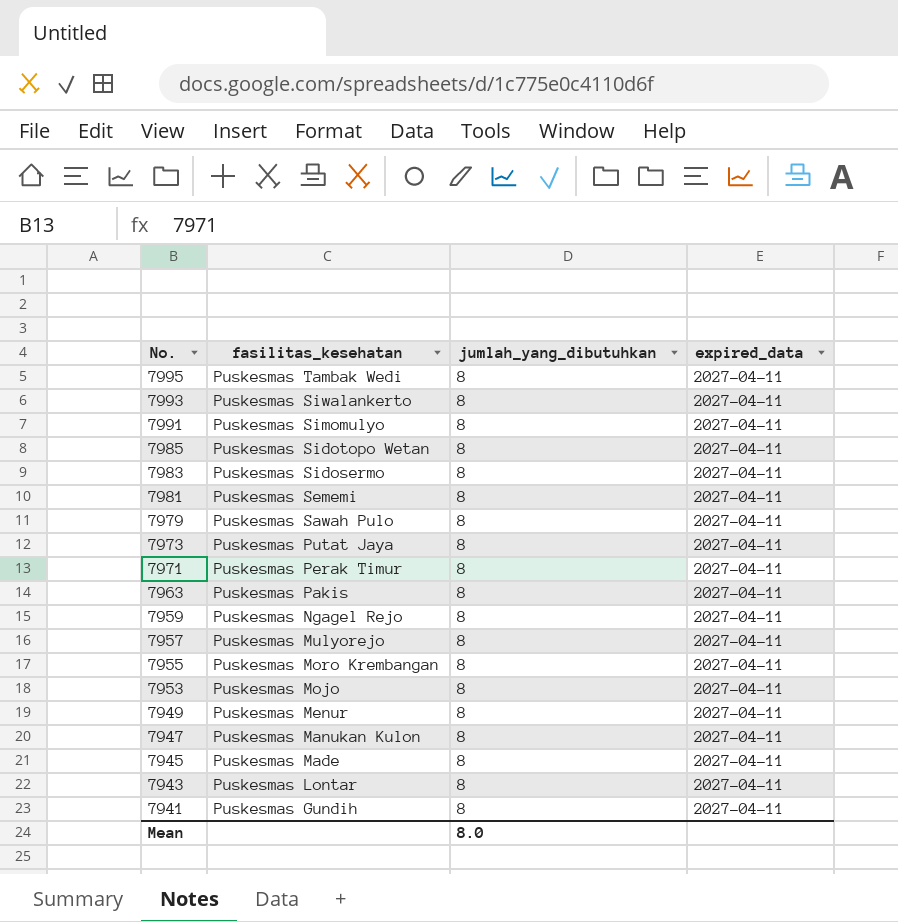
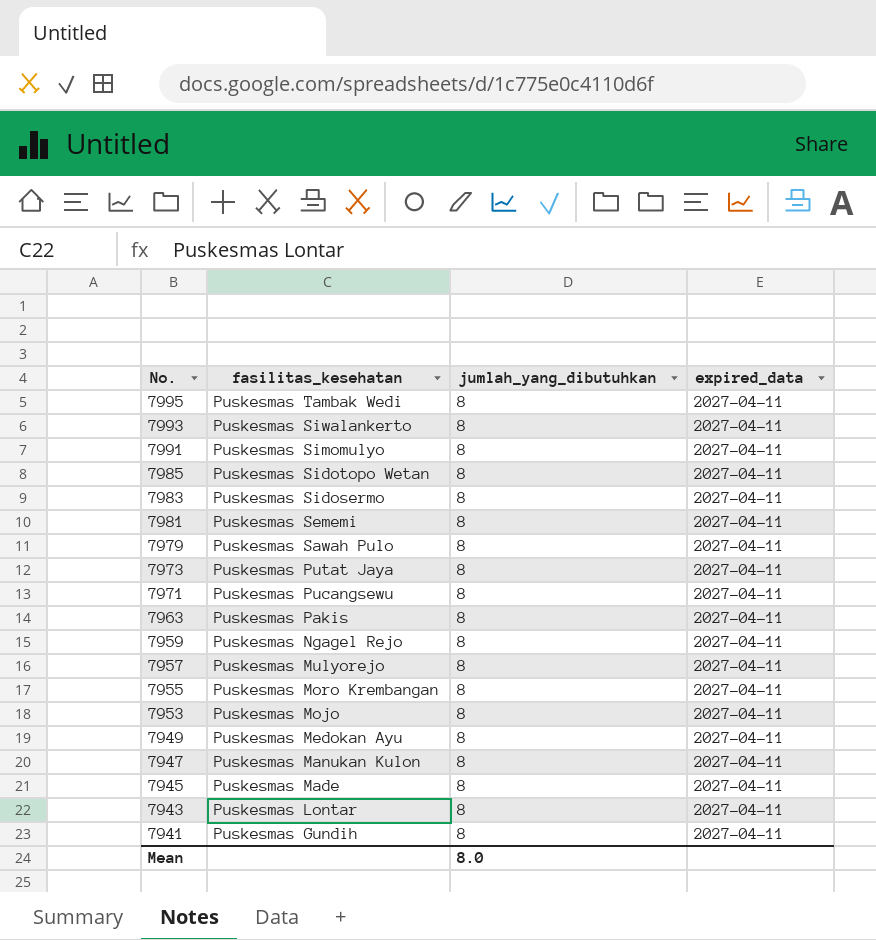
7971 | fasilitas_kesehatan: Puskesmas Perak Timur -> Puskesmas Pucangsewu
7949 | fasilitas_kesehatan: Puskesmas Menur -> Puskesmas Medokan Ayu

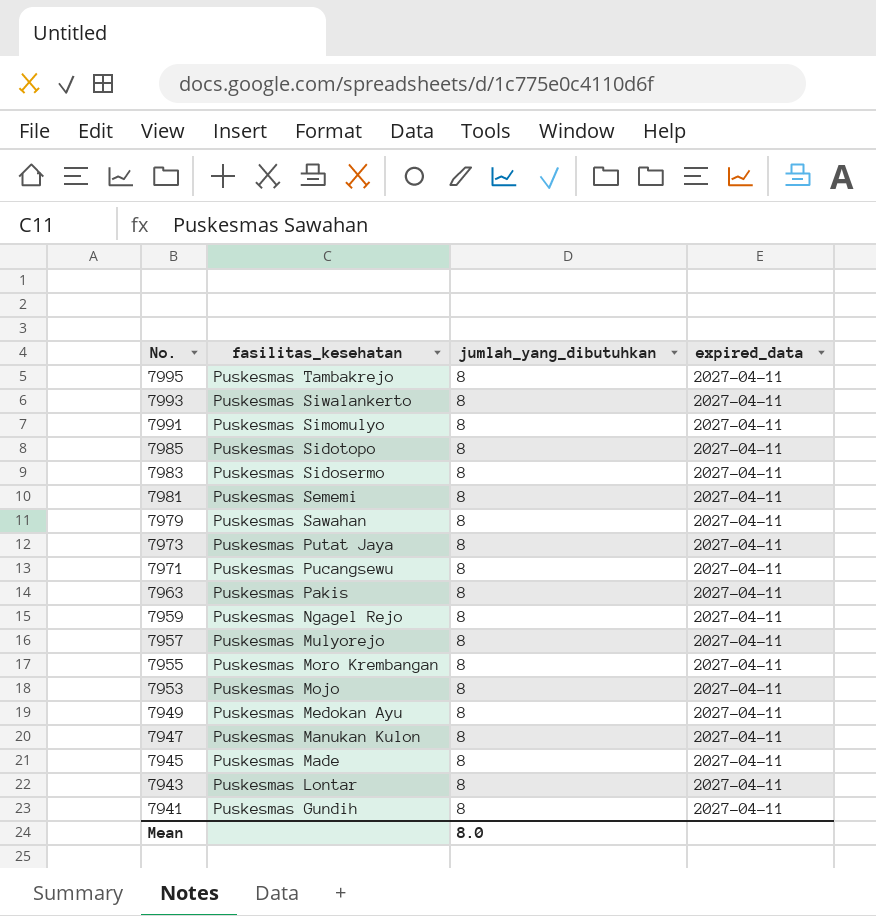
7995 | fasilitas_kesehatan: Puskesmas Tambak Wedi -> Puskesmas Tambakrejo
7985 | fasilitas_kesehatan: Puskesmas Sidotopo Wetan -> Puskesmas Sidotopo
7979 | fasilitas_kesehatan: Puskesmas Sawah Pulo -> Puskesmas Sawahan

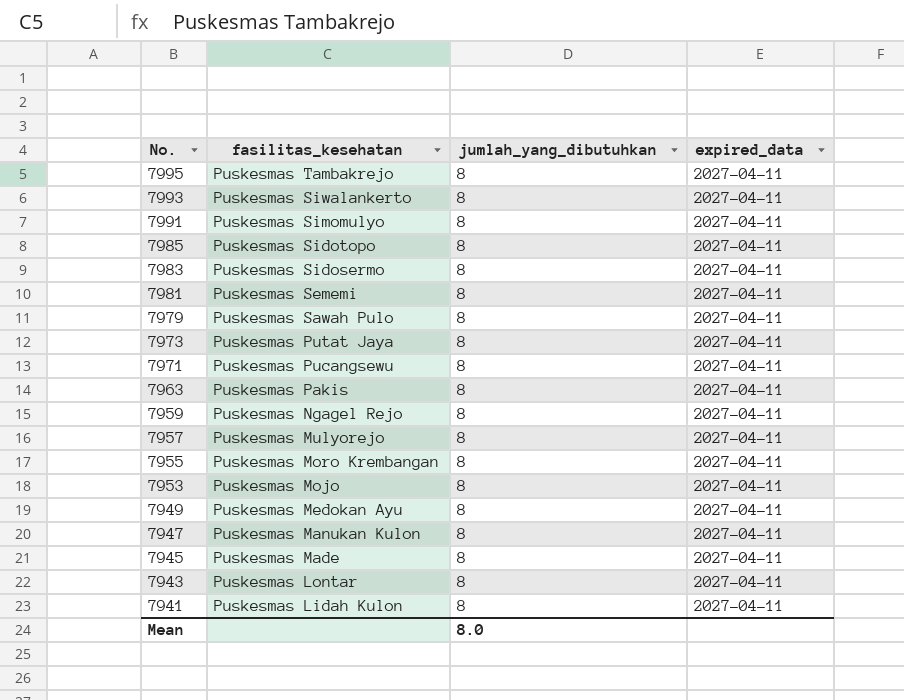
7979 | fasilitas_kesehatan: Puskesmas Sawahan -> Puskesmas Sawah Pulo
7941 | fasilitas_kesehatan: Puskesmas Gundih -> Puskesmas Lidah Kulon

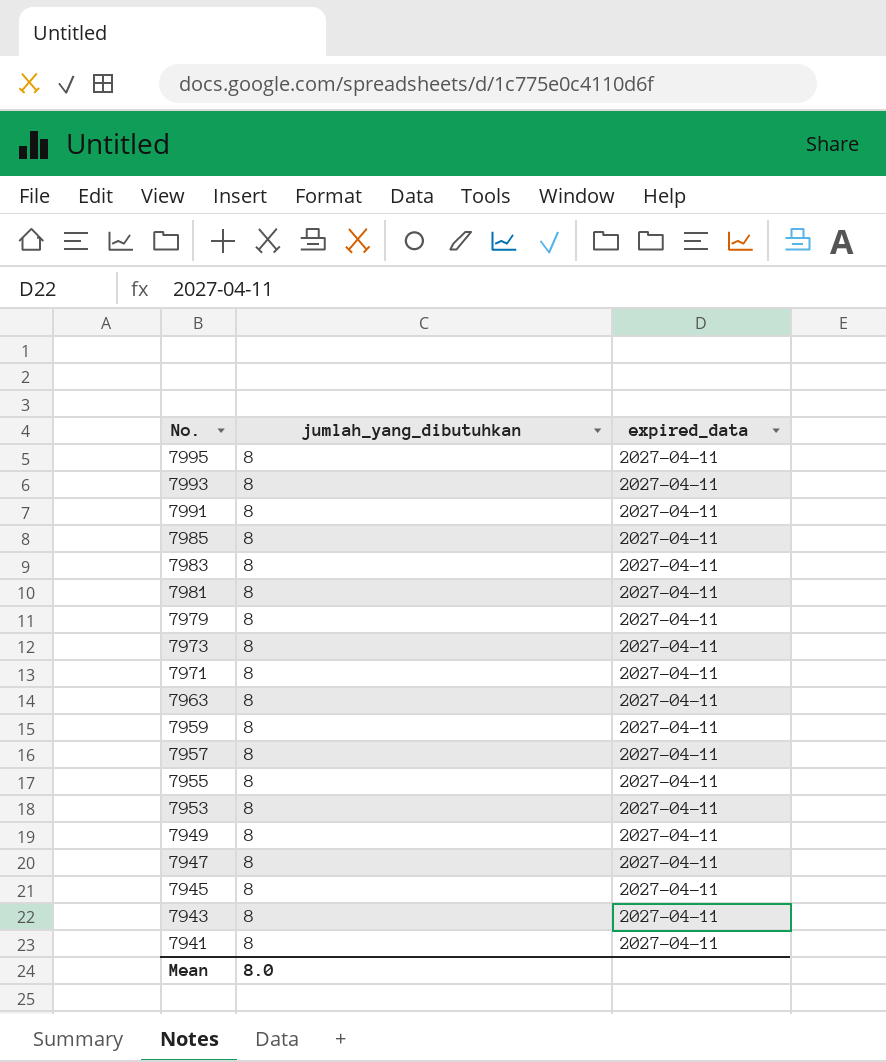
column fasilitas_kesehatan | position: 2 -> none

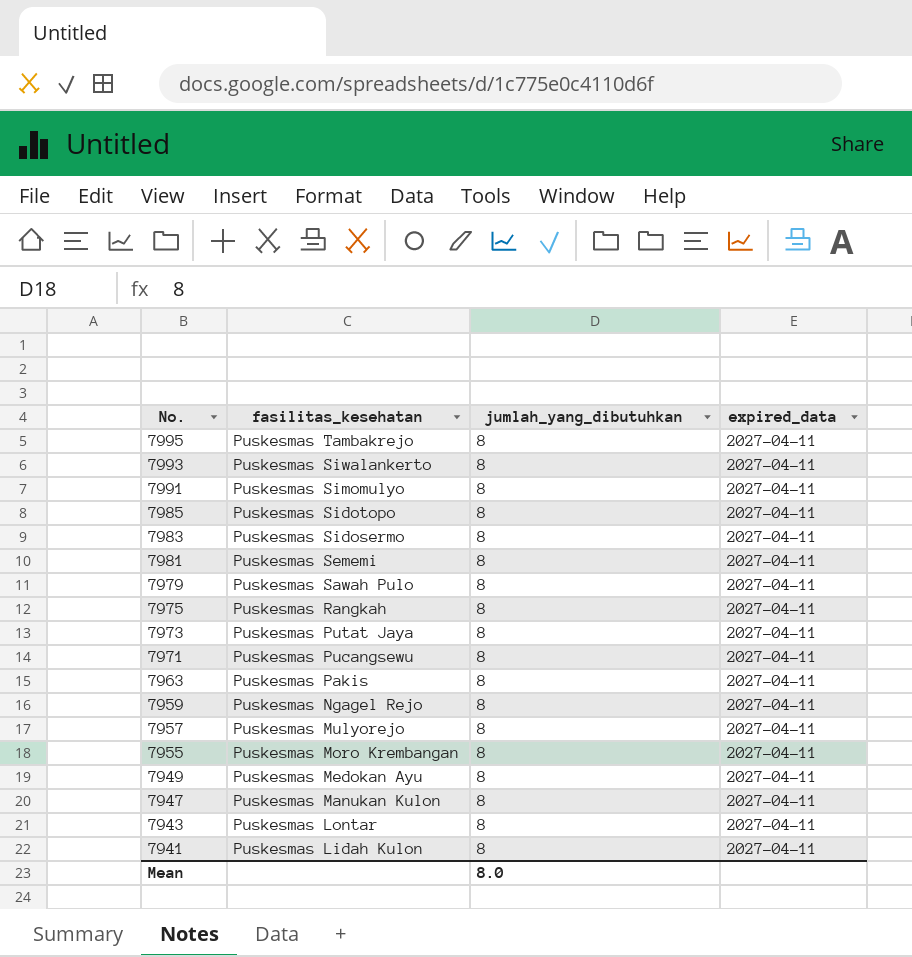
column fasilitas_kesehatan | position: none -> 2
row 7953: 8 | 2027-04-11 -> none
row 7945: 8 | 2027-04-11 -> none
row 7975: none -> Puskesmas Rangkah | 8 | 2027-04-11

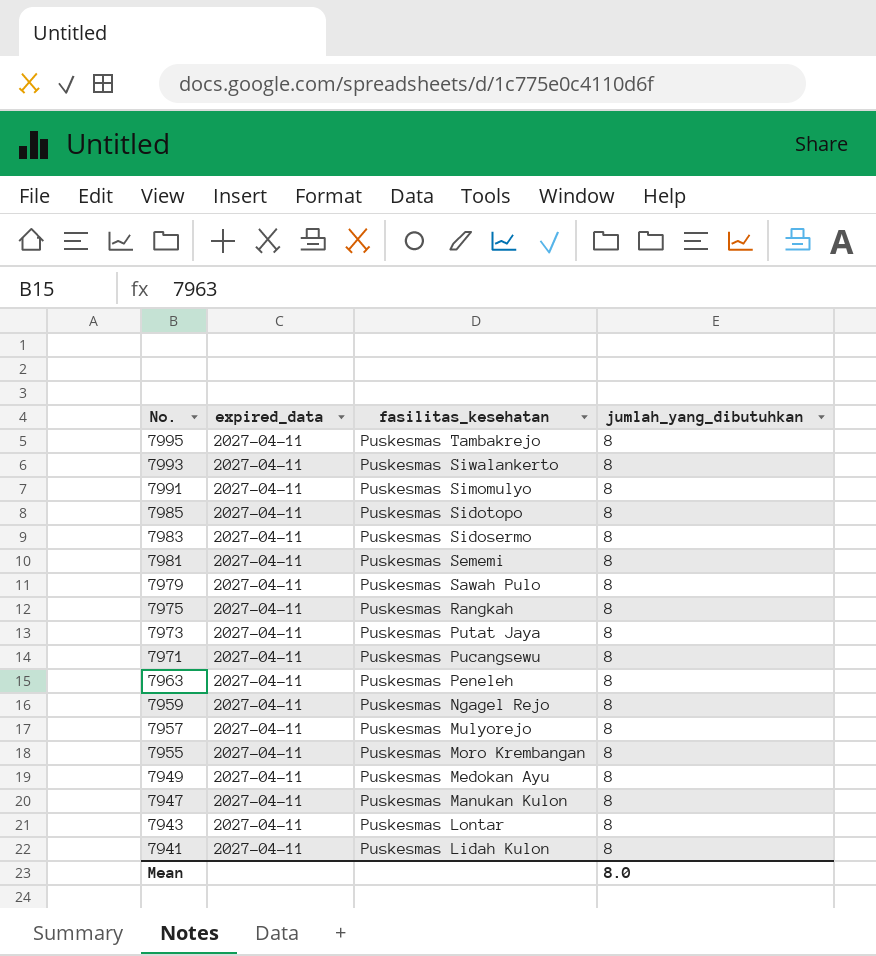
column expired_data | position: 4 -> 2
7963 | fasilitas_kesehatan: Puskesmas Pakis -> Puskesmas Peneleh

